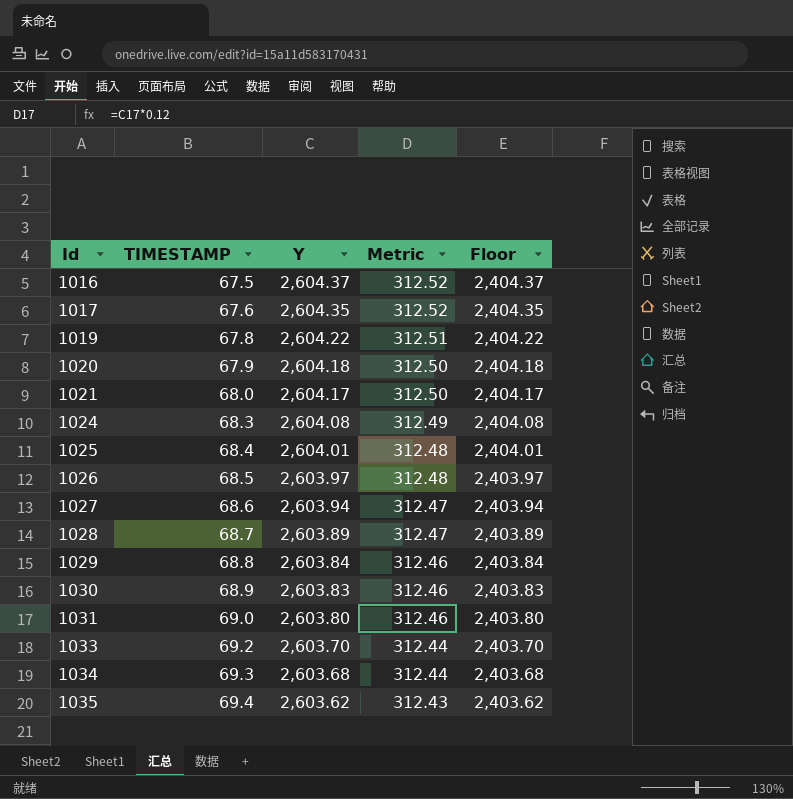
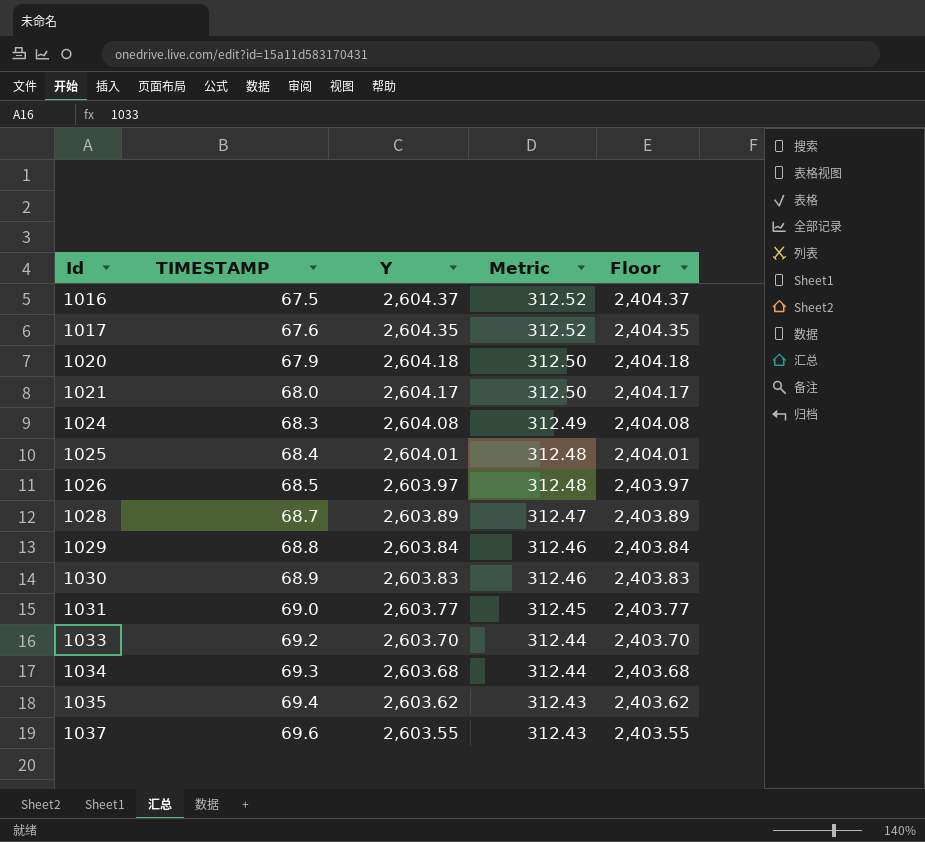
row 1019: 67.8 | 2,604.22 | 312.51 | 2,404.22 -> none
row 1027: 68.6 | 2,603.94 | 312.47 | 2,403.94 -> none
1031 | Y: 2,603.80 -> 2,603.77
1031 | Metric: 312.46 -> 312.45
1031 | Floor: 2,403.80 -> 2,403.77
row 1037: none -> 69.6 | 2,603.55 | 312.43 | 2,403.55

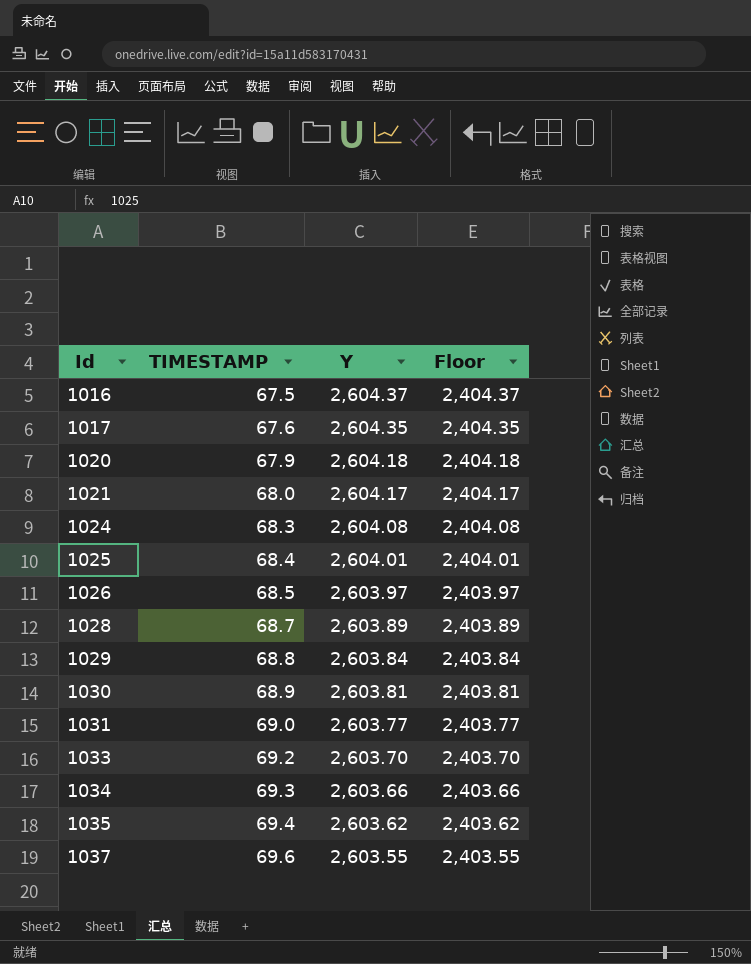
column Metric | formula: [Y] * 0.12 -> none
1030 | Y: 2,603.83 -> 2,603.81
1030 | Floor: 2,403.83 -> 2,403.81
1034 | Y: 2,603.68 -> 2,603.66
1034 | Floor: 2,403.68 -> 2,403.66

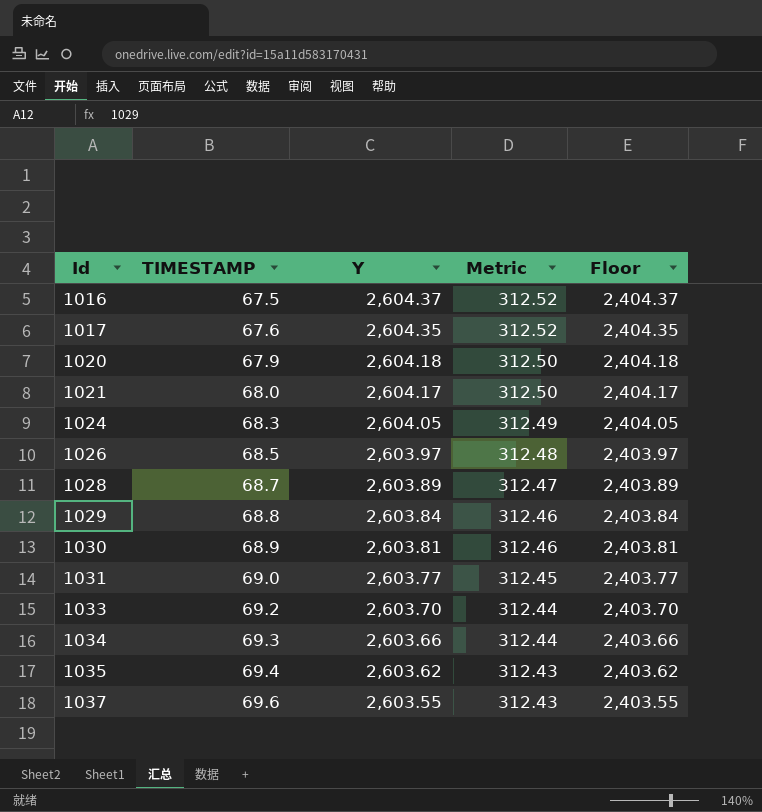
column Metric | formula: none -> [Y] * 0.12
row 1025: 68.4 | 2,604.01 | 2,404.01 -> none
1024 | Y: 2,604.08 -> 2,604.05
1024 | Floor: 2,404.08 -> 2,404.05

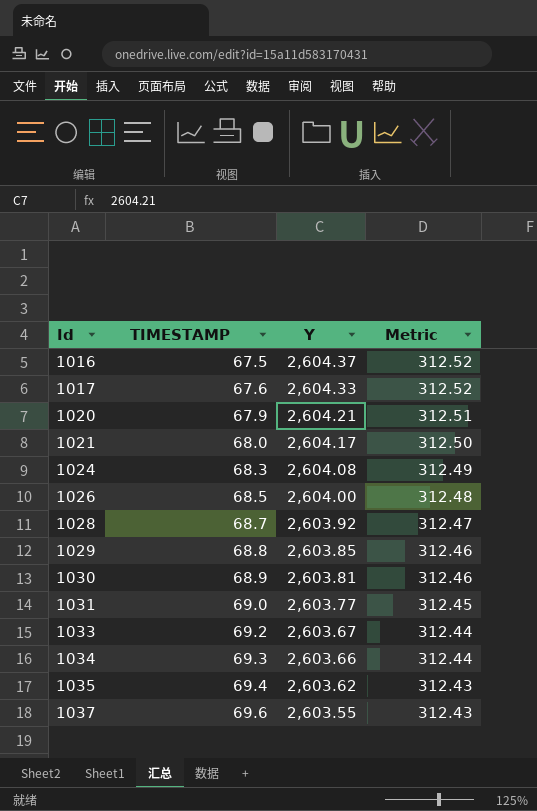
column Floor | formula: [Y] - 200 -> none
1017 | Y: 2,604.35 -> 2,604.33
1020 | Y: 2,604.18 -> 2,604.21
1020 | Metric: 312.50 -> 312.51
1024 | Y: 2,604.05 -> 2,604.08
1026 | Y: 2,603.97 -> 2,604.00
1028 | Y: 2,603.89 -> 2,603.92
1029 | Y: 2,603.84 -> 2,603.85
1033 | Y: 2,603.70 -> 2,603.67

